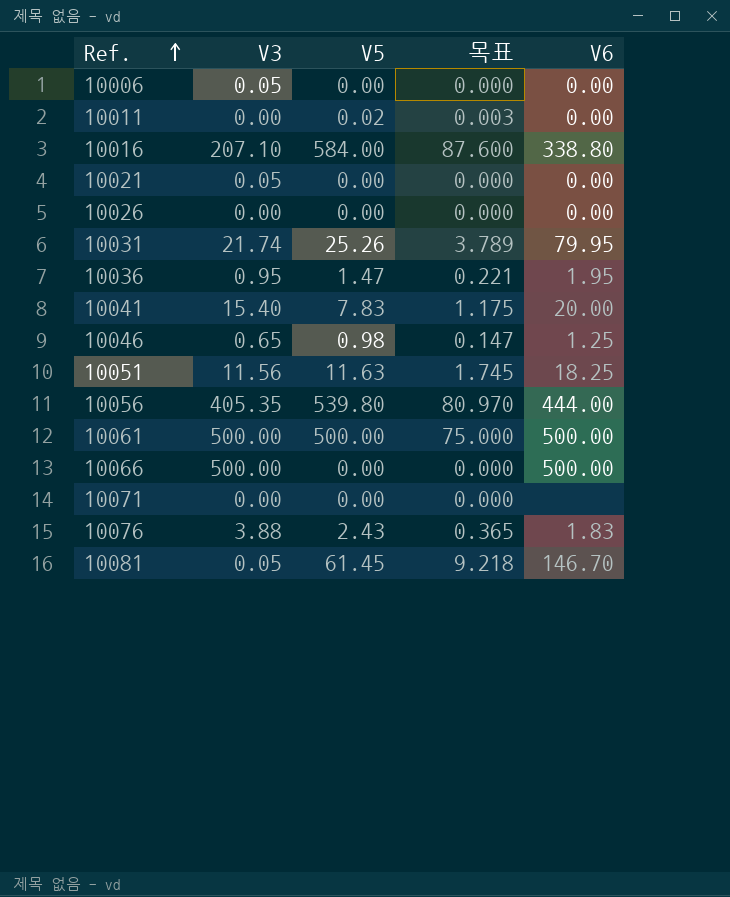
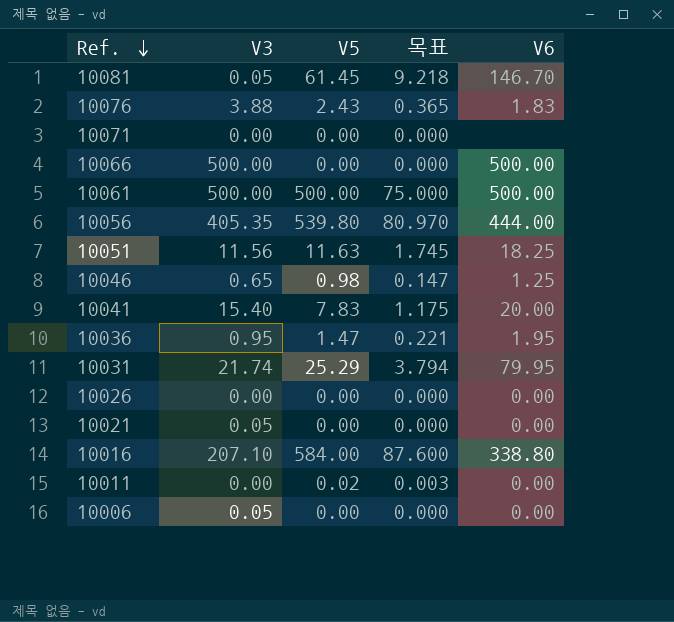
row order: Ref. ascending -> Ref. descending
10031 | V5: 25.26 -> 25.29
10031 | 목표: 3.789 -> 3.794

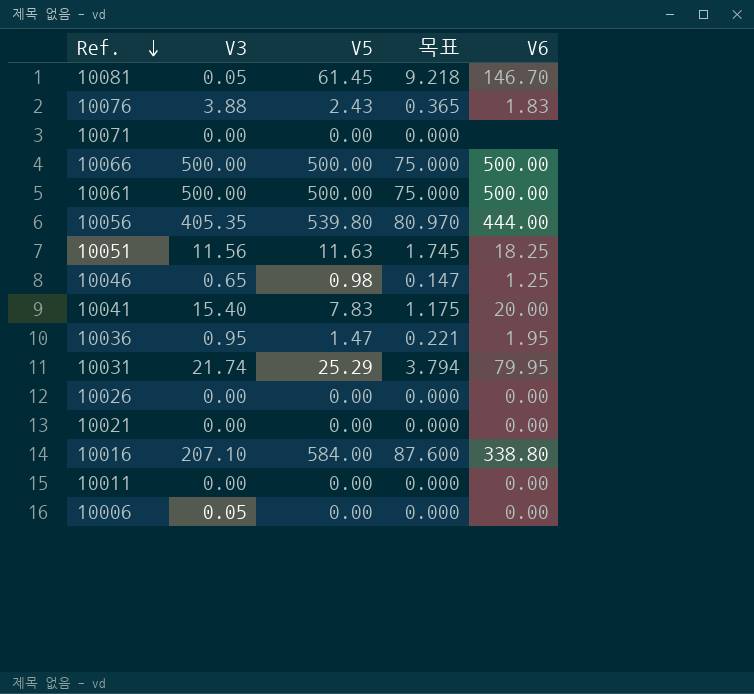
10066 | V5: 0.00 -> 500.00
10066 | 목표: 0.000 -> 75.000
10021 | V3: 0.05 -> 0.00
10011 | V5: 0.02 -> 0.00
10011 | 목표: 0.003 -> 0.000

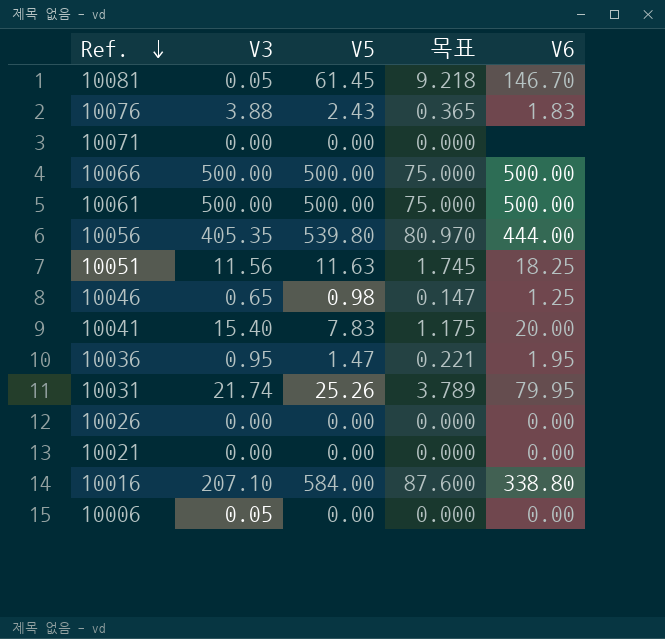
row 10011: 0.00 | 0.00 | 0.000 | 0.00 -> none
10031 | V5: 25.29 -> 25.26
10031 | 목표: 3.794 -> 3.789

